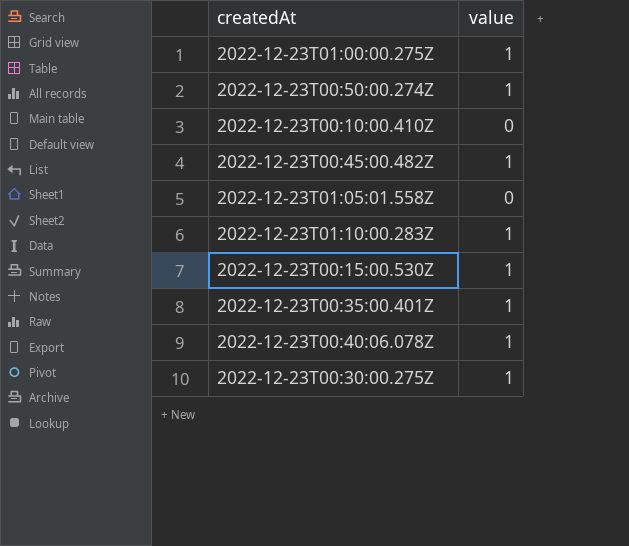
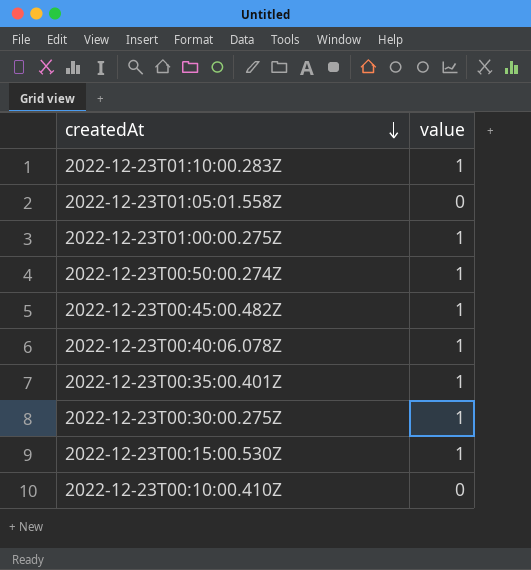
row order: none -> createdAt descending

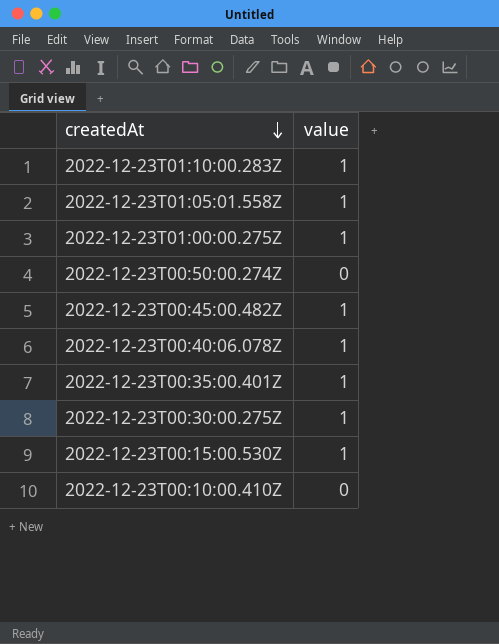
2022-12-23T01:05:01.558Z | value: 0 -> 1
2022-12-23T00:50:00.274Z | value: 1 -> 0

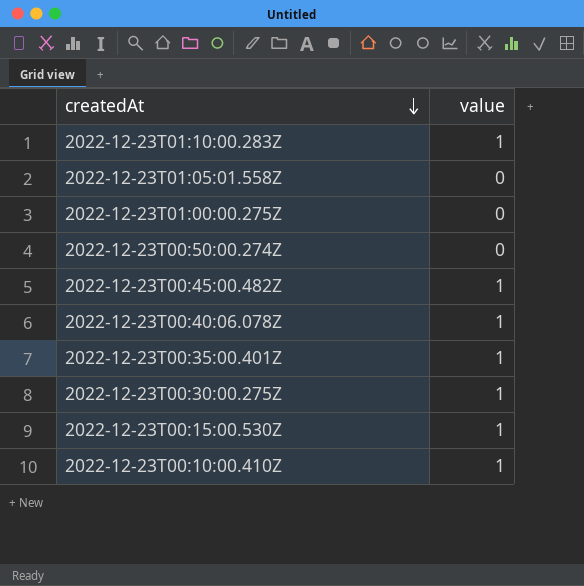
2022-12-23T01:05:01.558Z | value: 1 -> 0
2022-12-23T01:00:00.275Z | value: 1 -> 0
2022-12-23T00:10:00.410Z | value: 0 -> 1

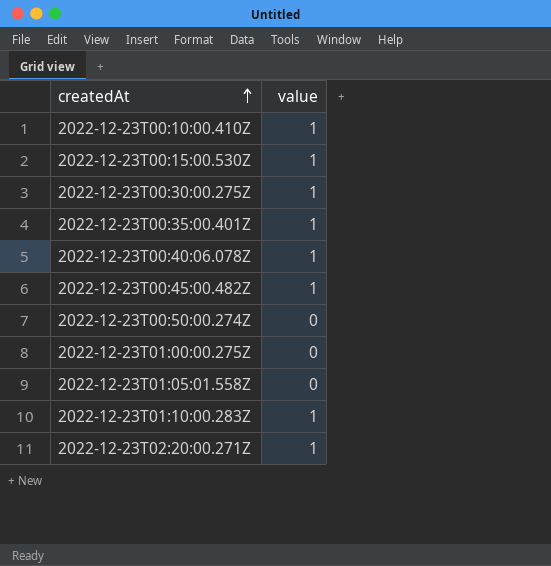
row order: createdAt descending -> createdAt ascending
row 2022-12-23T02:20:00.271Z: none -> 1

